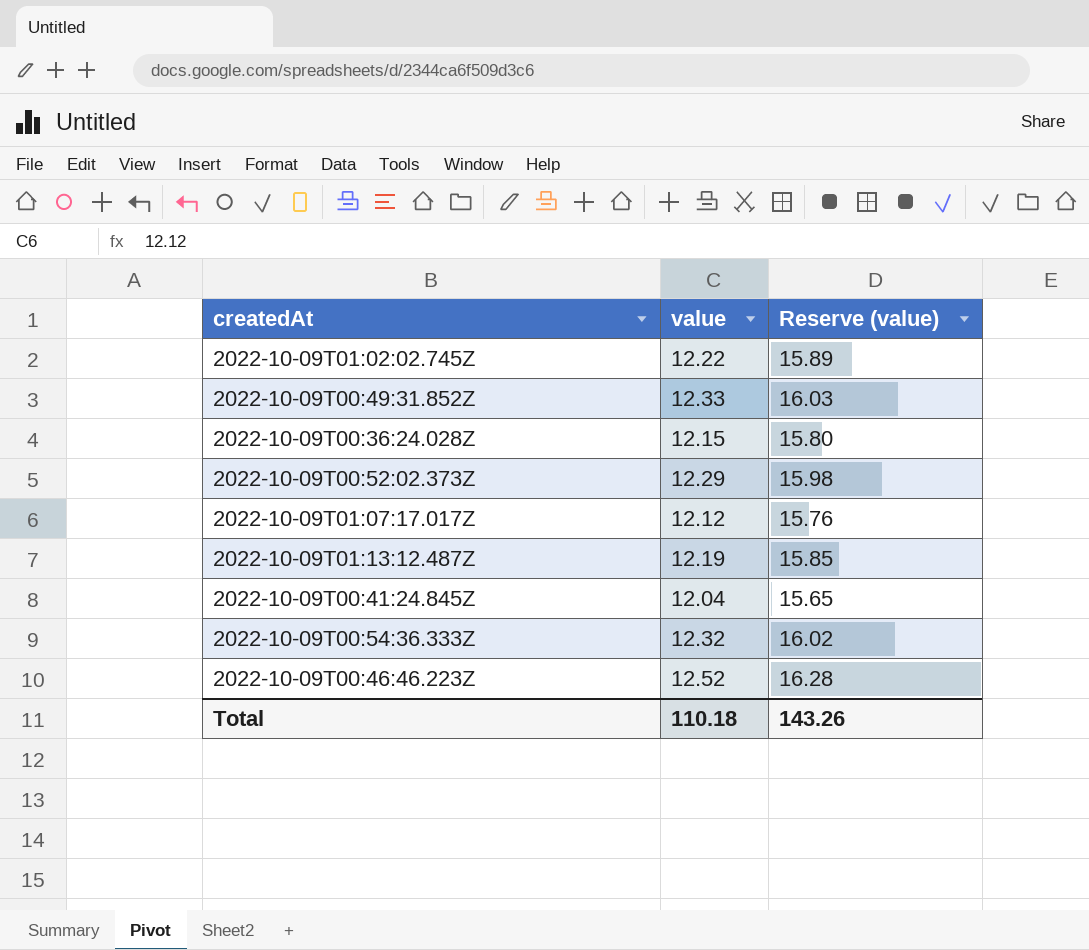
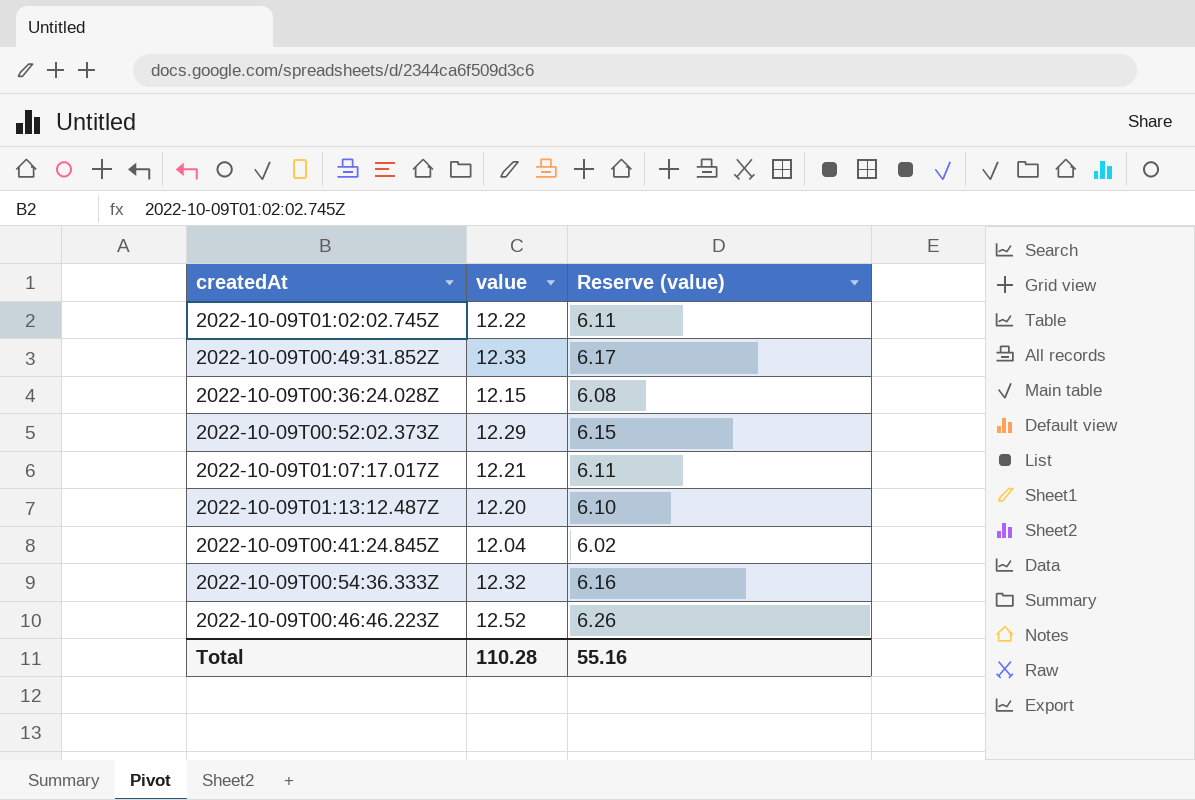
column Reserve (value) | formula: [value] * 1.3 -> [value] * 0.5
2022-10-09T01:07:17.017Z | value: 12.12 -> 12.21
2022-10-09T01:13:12.487Z | value: 12.19 -> 12.20
Total | value: 110.18 -> 110.28
Total | Reserve (value): 143.26 -> 55.16

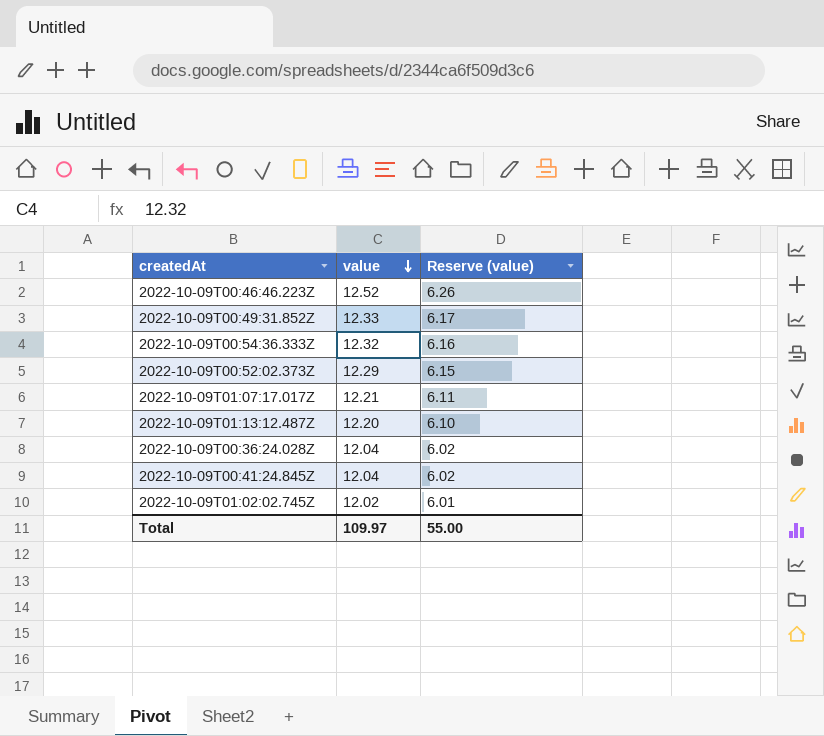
row order: none -> value descending
2022-10-09T00:36:24.028Z | value: 12.15 -> 12.04
2022-10-09T00:36:24.028Z | Reserve (value): 6.08 -> 6.02
2022-10-09T01:02:02.745Z | value: 12.22 -> 12.02
2022-10-09T01:02:02.745Z | Reserve (value): 6.11 -> 6.01
Total | value: 110.28 -> 109.97
Total | Reserve (value): 55.16 -> 55.00

